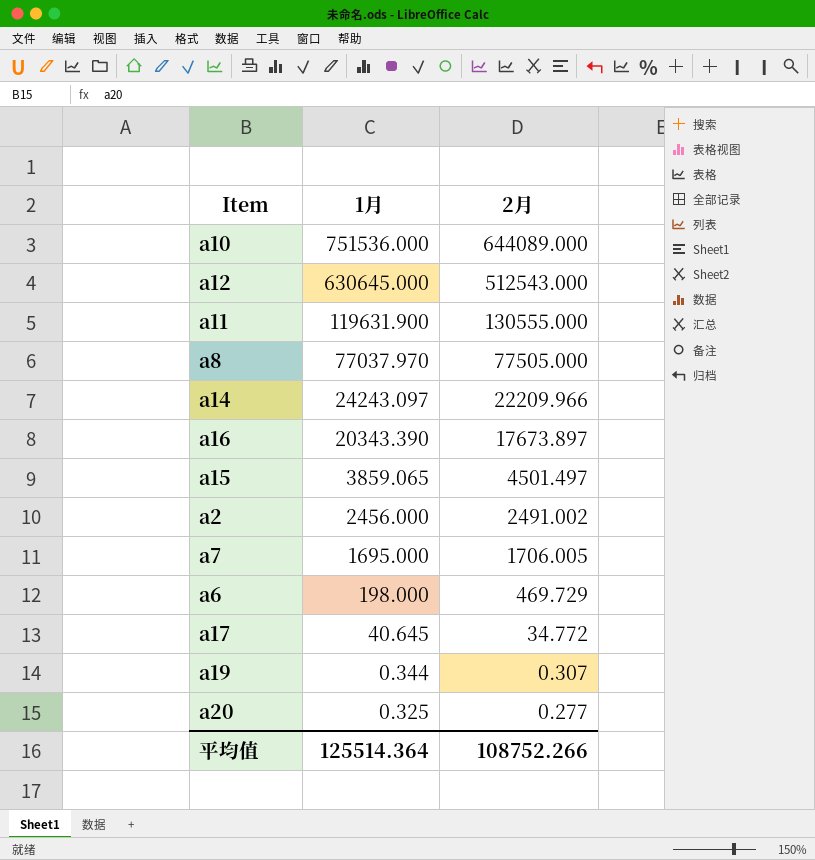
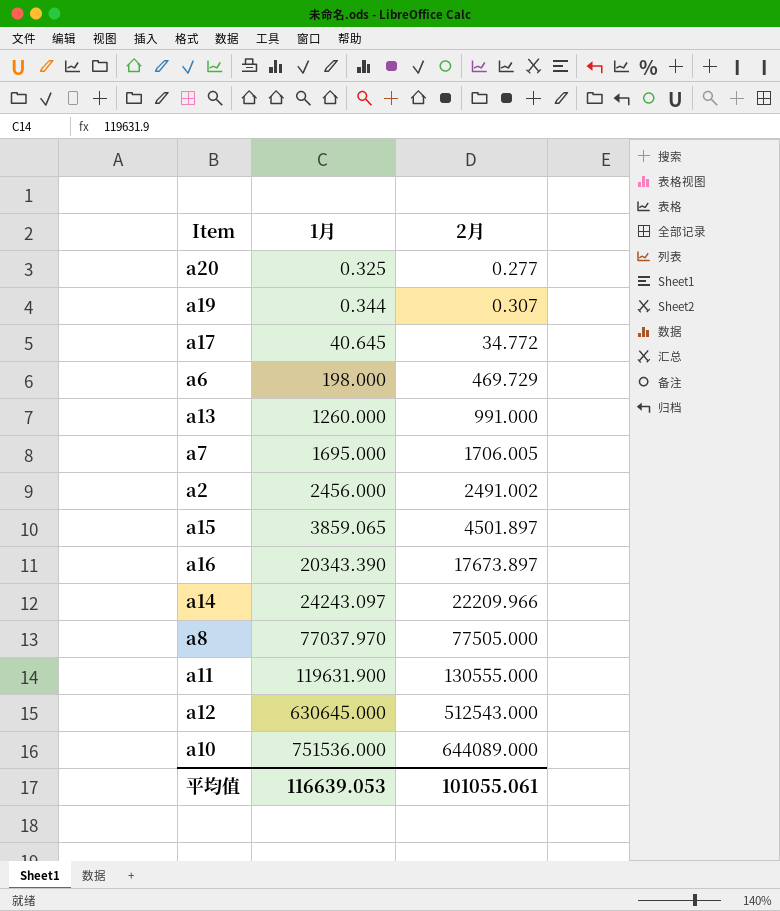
row order: 1月 descending -> 1月 ascending
row a13: none -> 1260.000 | 991.000
a15 | 2月: 4501.497 -> 4501.897
平均值 | 1月: 125514.364 -> 116639.053
平均值 | 2月: 108752.266 -> 101055.061

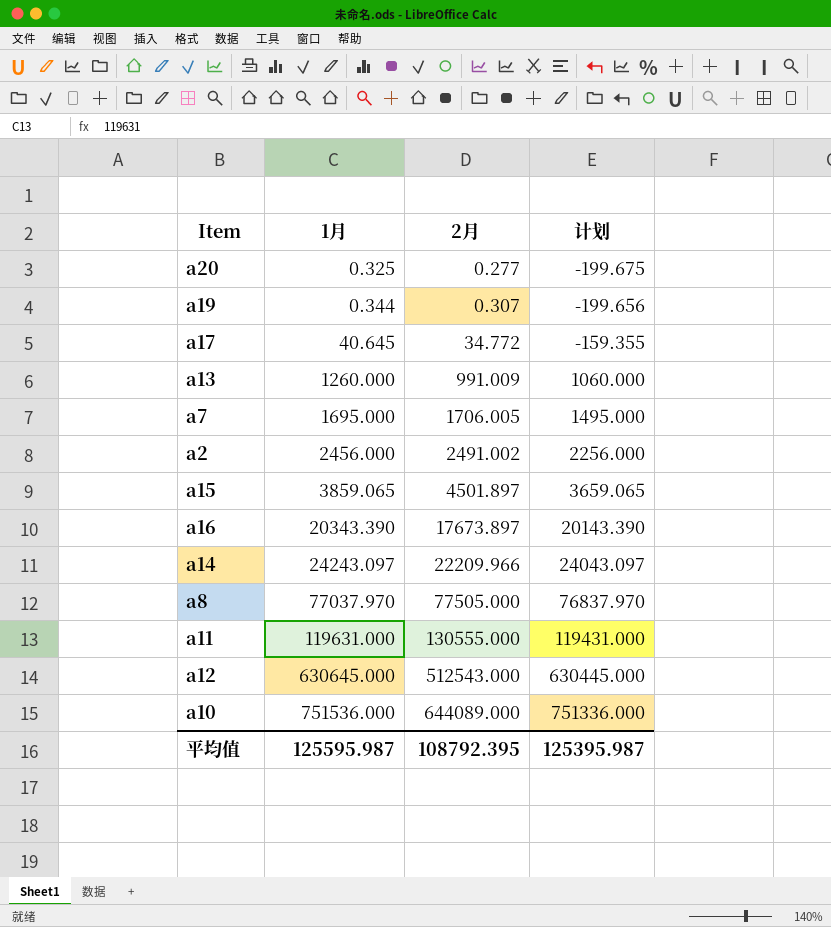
column 计划 | formula: none -> [1月] - 200
row a6: 198.000 | 469.729 -> none
a13 | 2月: 991.000 -> 991.009
a11 | 1月: 119631.900 -> 119631.000
平均值 | 1月: 116639.053 -> 125595.987
平均值 | 2月: 101055.061 -> 108792.395

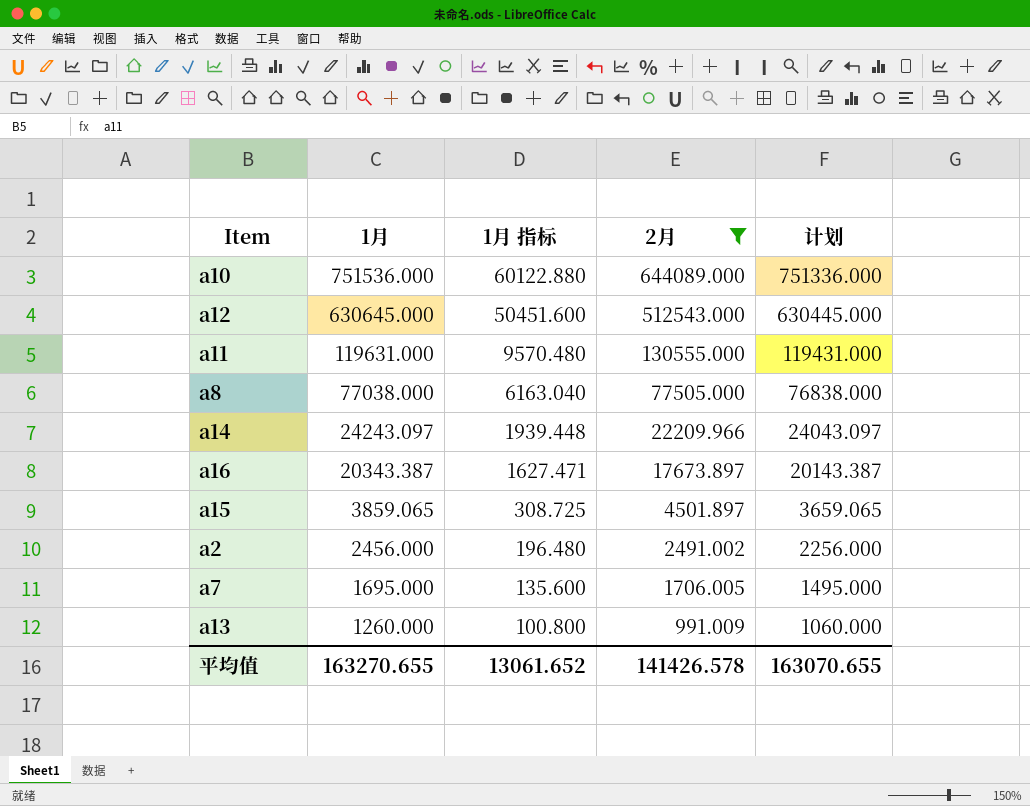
filter: none -> 2月 >= 991.009
row order: 1月 ascending -> 1月 descending
column 1月 指标 | formula: none -> [1月] * 0.08
a8 | 1月: 77037.970 -> 77038.000
a8 | 计划: 76837.970 -> 76838.000
a16 | 1月: 20343.390 -> 20343.387
a16 | 计划: 20143.390 -> 20143.387
平均值 | 1月: 125595.987 -> 163270.655
平均值 | 2月: 108792.395 -> 141426.578
平均值 | 计划: 125395.987 -> 163070.655

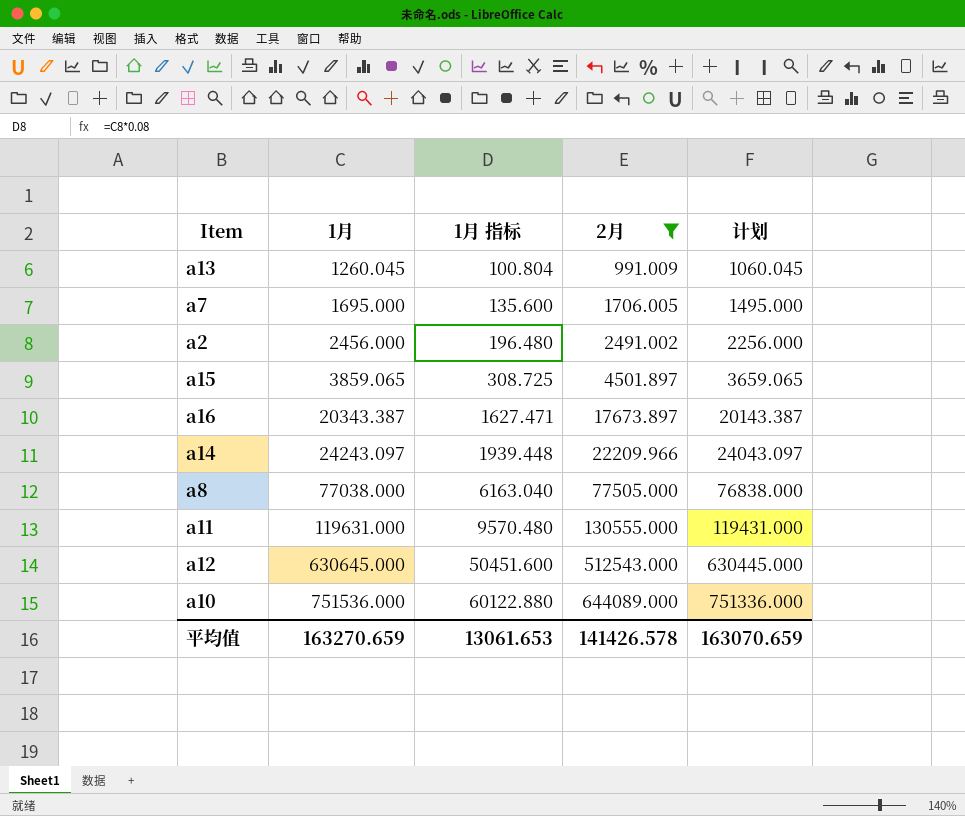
row order: 1月 descending -> 1月 ascending
a13 | 1月: 1260.000 -> 1260.045
a13 | 1月 指标: 100.800 -> 100.804
a13 | 计划: 1060.000 -> 1060.045
平均值 | 1月: 163270.655 -> 163270.659
平均值 | 1月 指标: 13061.652 -> 13061.653
平均值 | 计划: 163070.655 -> 163070.659

